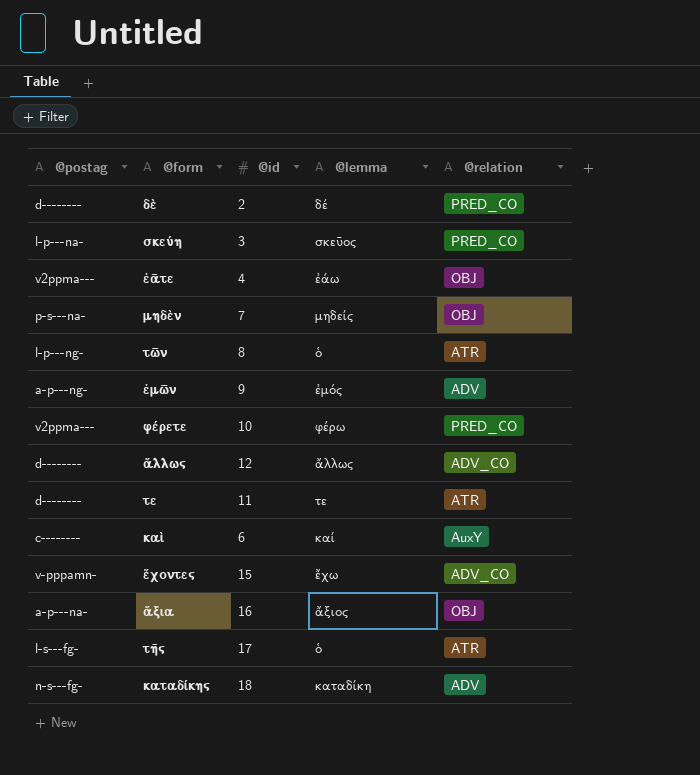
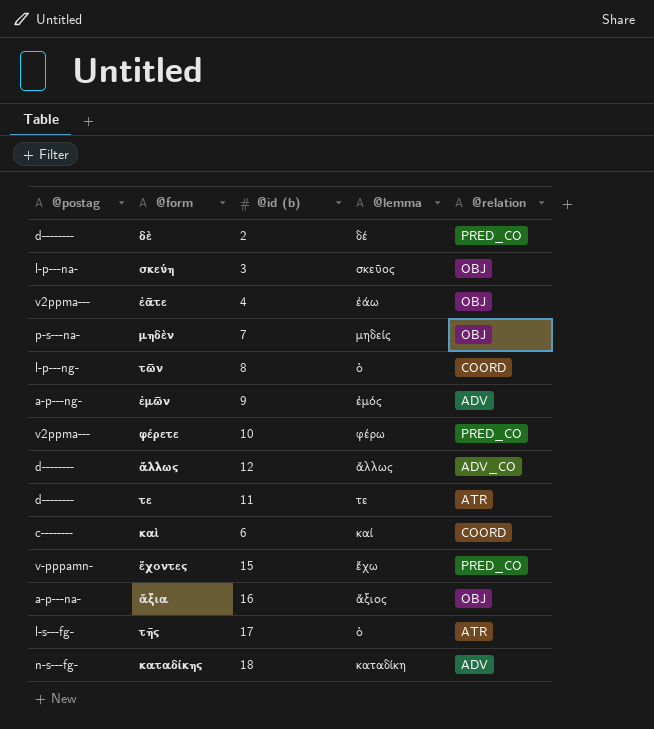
column name: @id -> @id (b)
σκεύη | @relation: PRED_CO -> OBJ
τῶν | @relation: ATR -> COORD
καὶ | @relation: AuxY -> COORD
ἔχοντες | @relation: ADV_CO -> PRED_CO

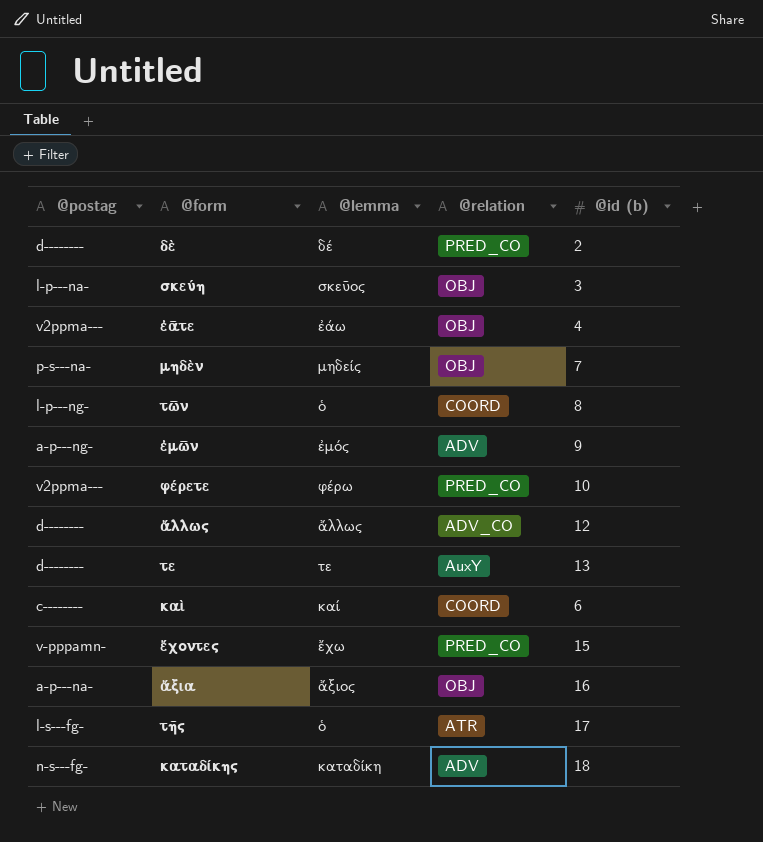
column @id (b) | position: 3 -> 5
τε | @relation: ATR -> AuxY
τε | @id (b): 11 -> 13

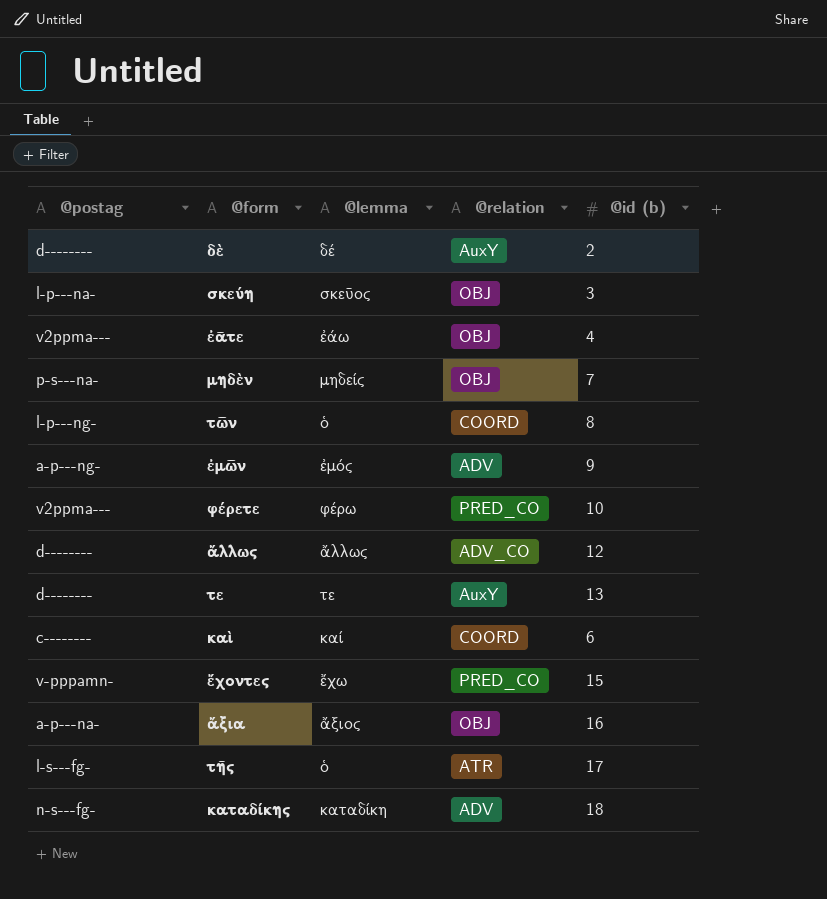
δὲ | @relation: PRED_CO -> AuxY

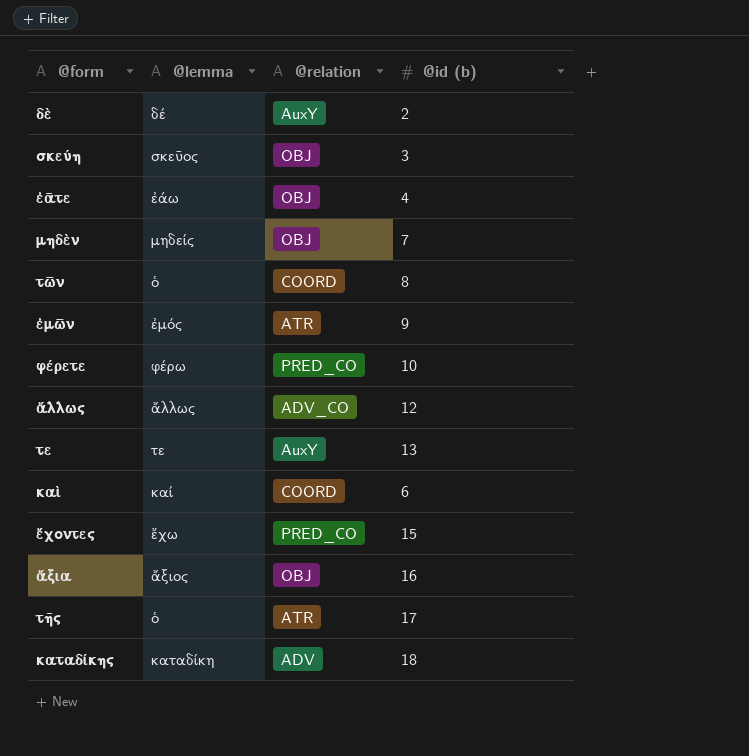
column @postag | position: 1 -> none
ἐμῶν | @relation: ADV -> ATR

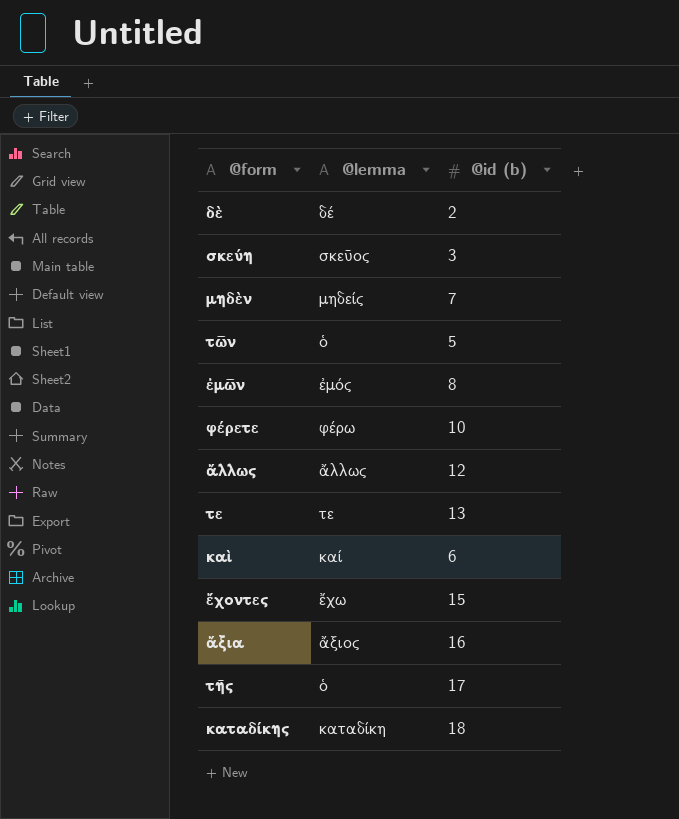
column @relation | position: 3 -> none
row ἐᾶτε: ἐάω | OBJ | 4 -> none
τῶν | @id (b): 8 -> 5
ἐμῶν | @id (b): 9 -> 8

